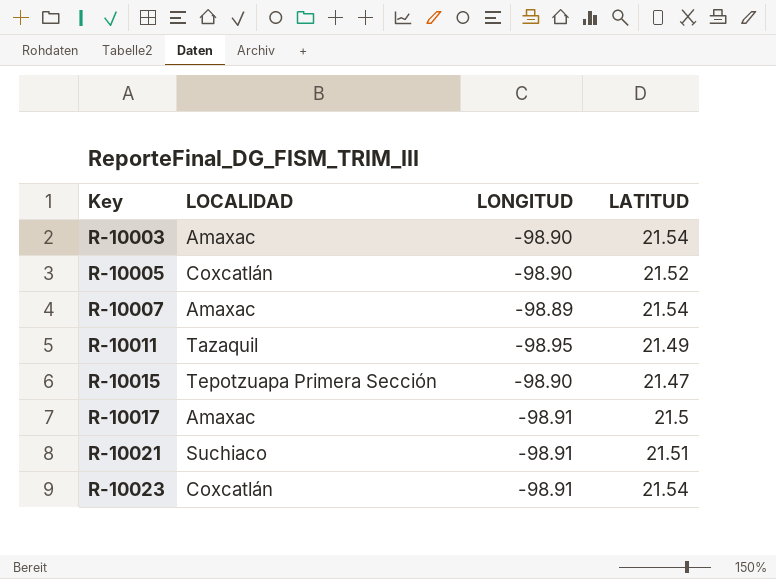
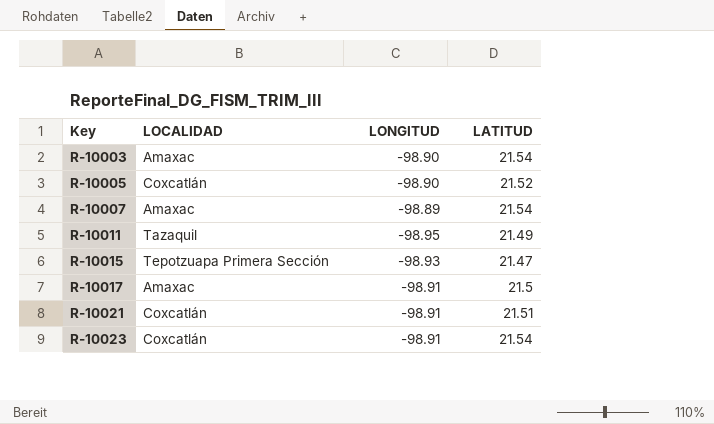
R-10015 | LONGITUD: -98.90 -> -98.93
R-10021 | LOCALIDAD: Suchiaco -> Coxcatlán

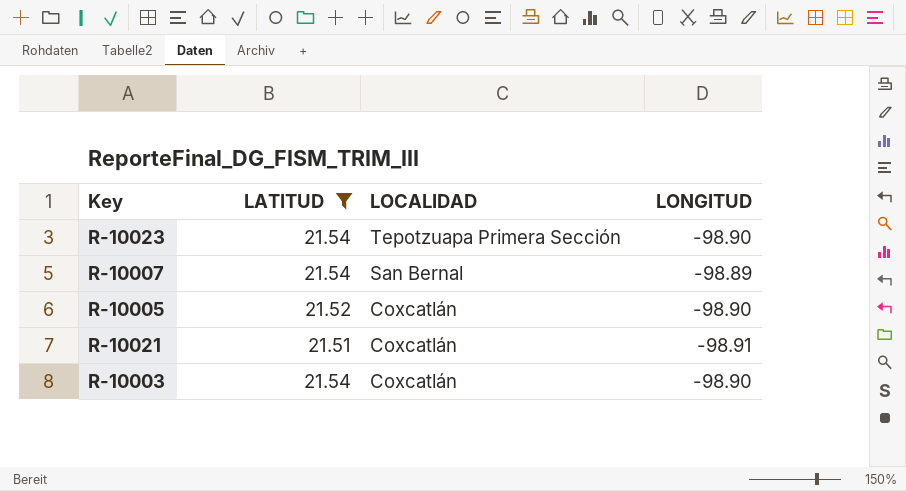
filter: none -> LATITUD >= 21.51
row order: Key ascending -> LOCALIDAD descending
column LATITUD | position: 4 -> 2
R-10023 | LOCALIDAD: Coxcatlán -> Tepotzuapa Primera Sección
R-10023 | LONGITUD: -98.91 -> -98.90
R-10007 | LOCALIDAD: Amaxac -> San Bernal
R-10003 | LOCALIDAD: Amaxac -> Coxcatlán

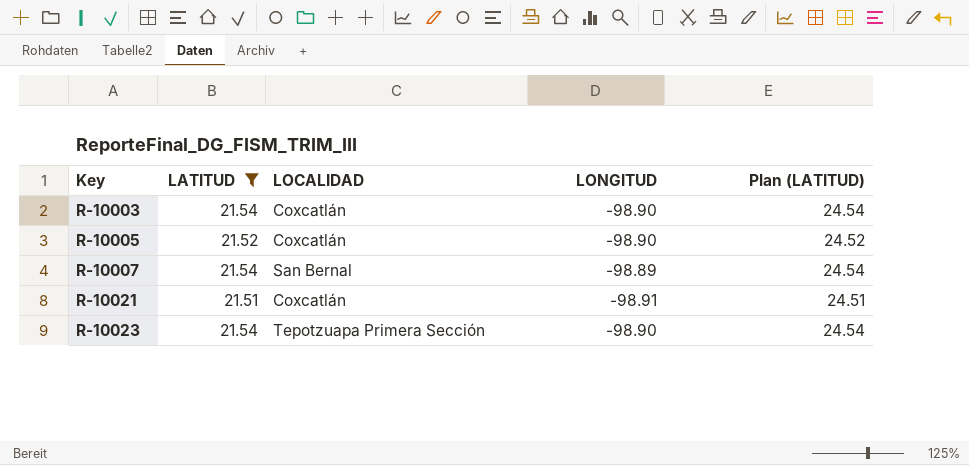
row order: LOCALIDAD descending -> Key ascending
column Plan (LATITUD) | formula: none -> [LATITUD] + 3

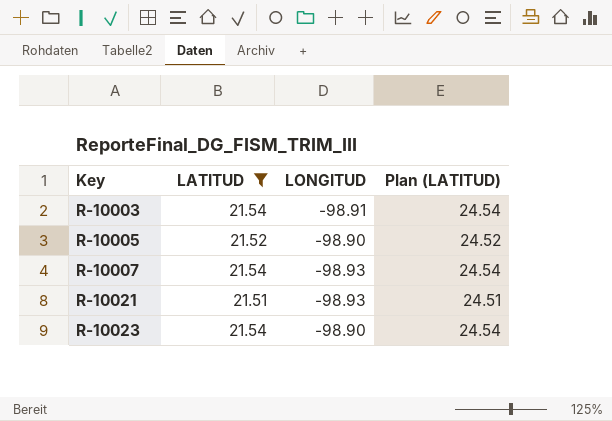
column LOCALIDAD | position: 3 -> none
R-10003 | LONGITUD: -98.90 -> -98.91
R-10007 | LONGITUD: -98.89 -> -98.93
R-10021 | LONGITUD: -98.91 -> -98.93

